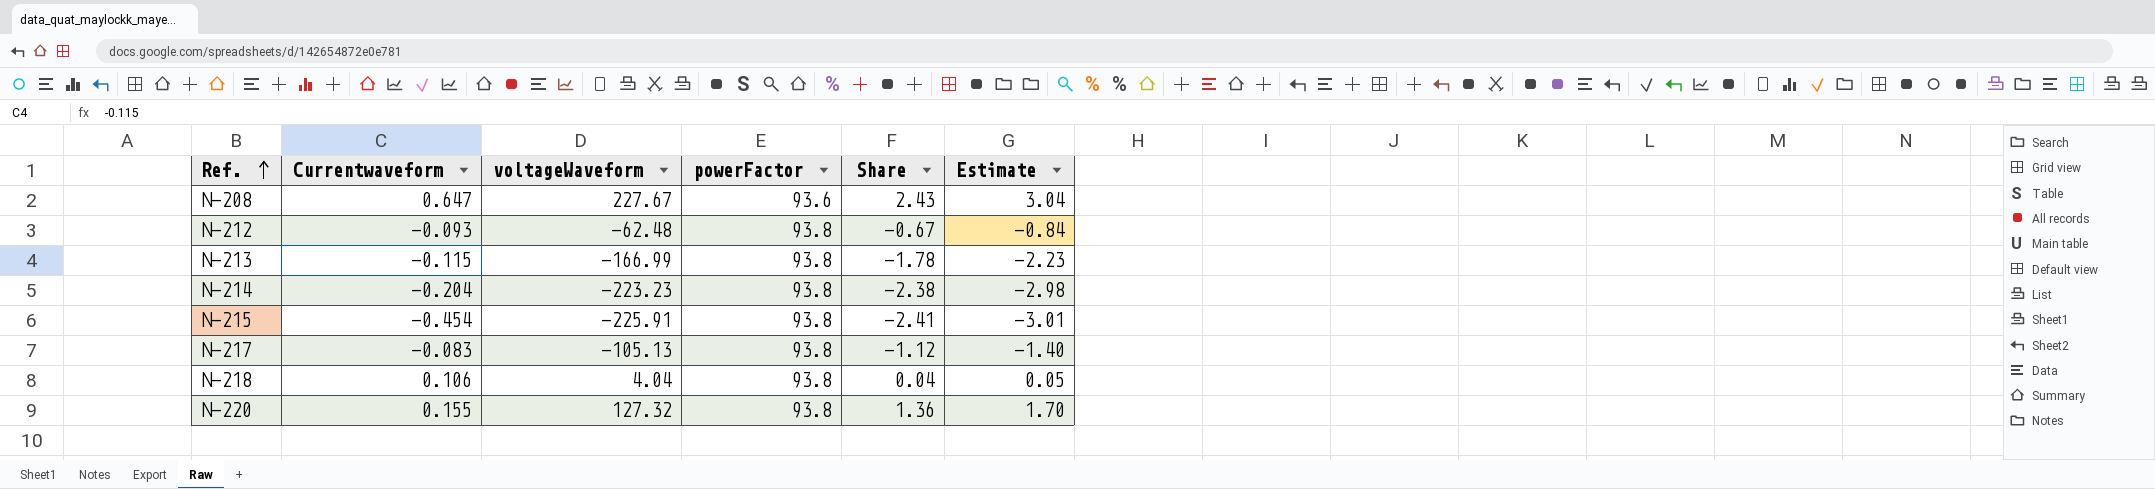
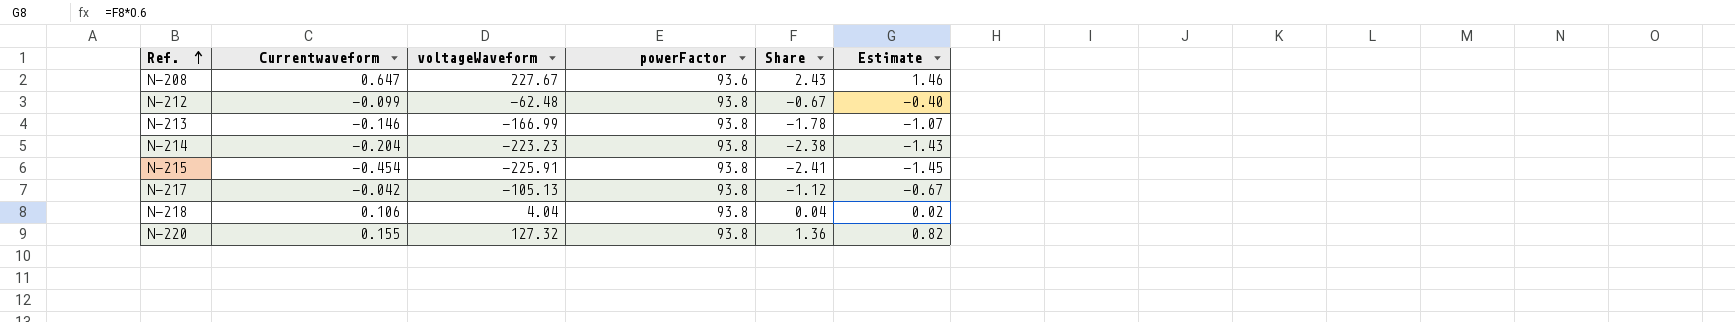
column Estimate | formula: [Share] * 1.25 -> [Share] * 0.6
N-212 | Currentwaveform: -0.093 -> -0.099
N-213 | Currentwaveform: -0.115 -> -0.146
N-217 | Currentwaveform: -0.083 -> -0.042

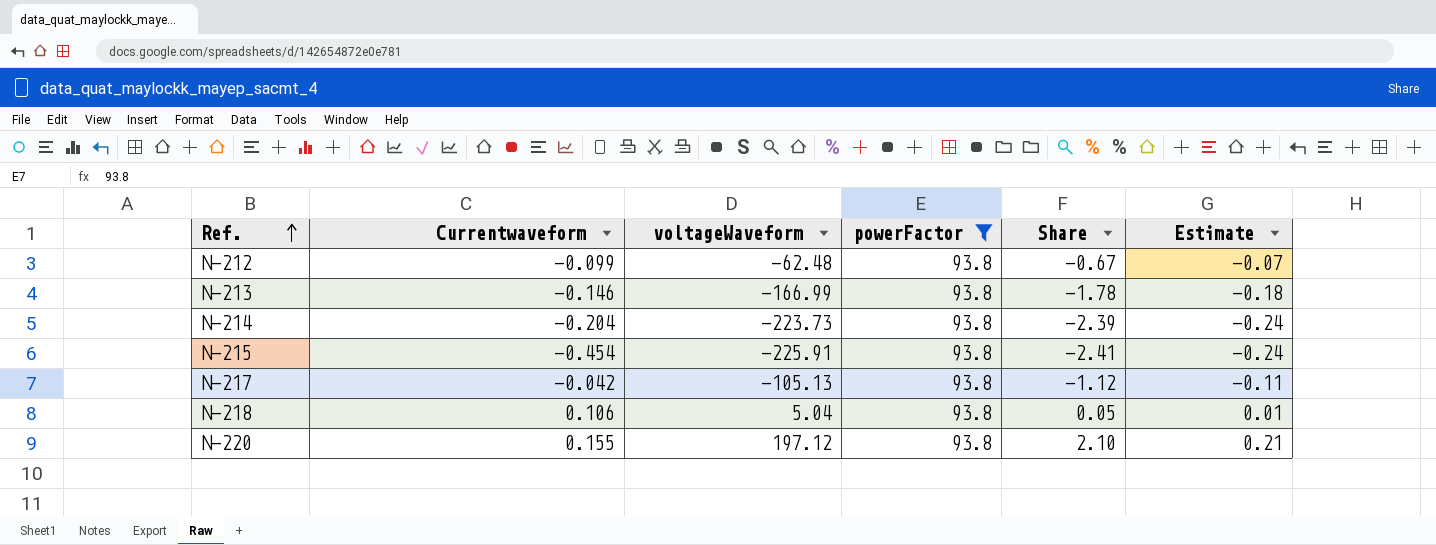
filter: none -> powerFactor = 93.8
column Estimate | formula: [Share] * 0.6 -> [Share] * 0.1
N-214 | voltageWaveform: -223.23 -> -223.73
N-214 | Share: -2.38 -> -2.39
N-218 | voltageWaveform: 4.04 -> 5.04
N-218 | Share: 0.04 -> 0.05
N-220 | voltageWaveform: 127.32 -> 197.12
N-220 | Share: 1.36 -> 2.10

